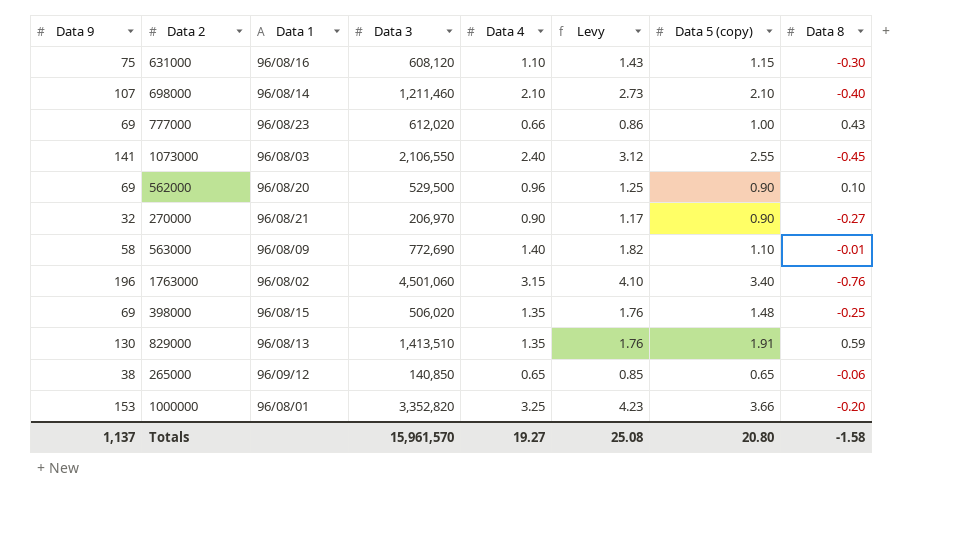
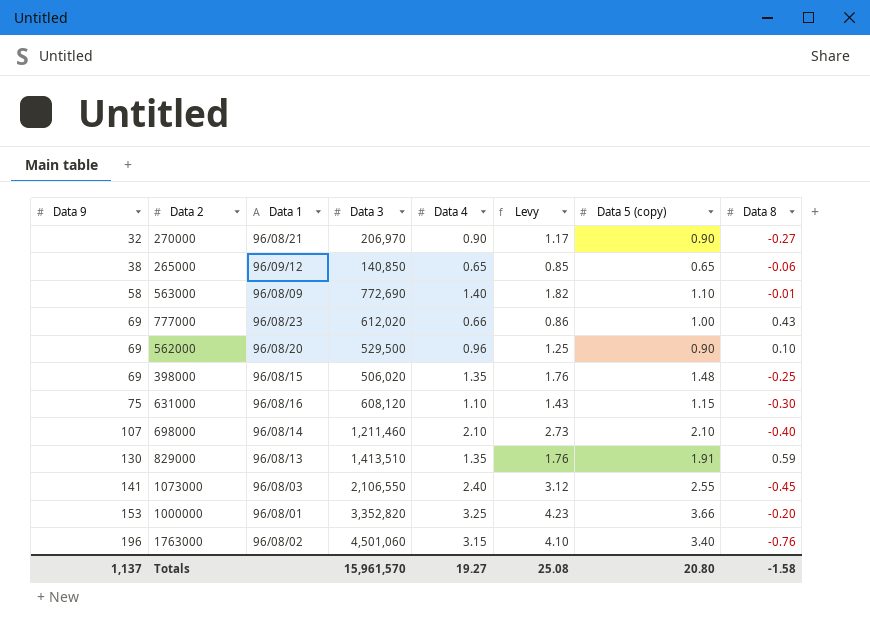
row order: none -> Data 9 ascending

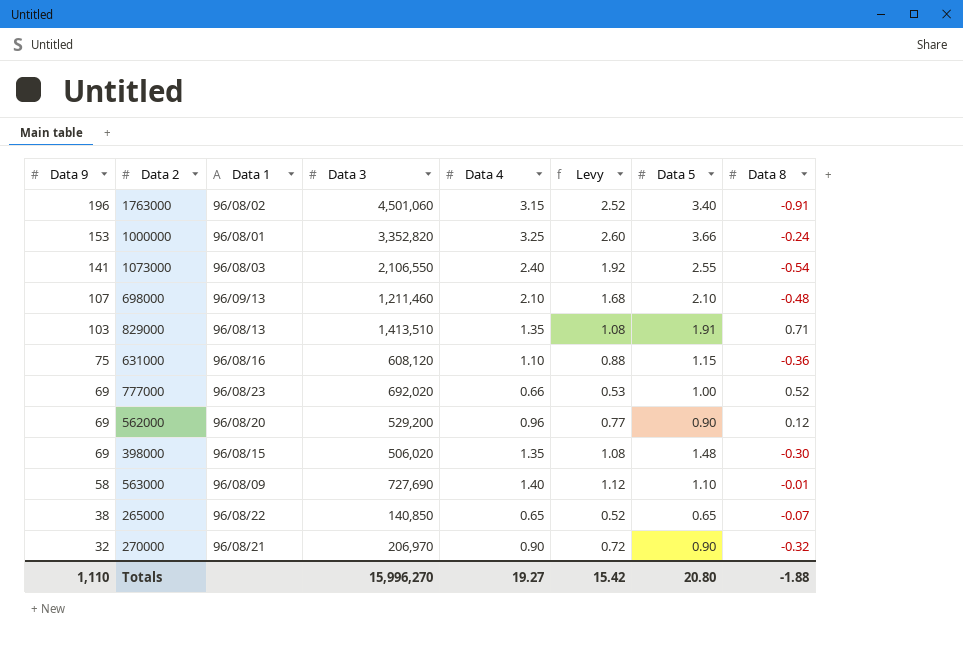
row order: Data 9 ascending -> Data 9 descending
column Levy | formula: [Data 4] * 1.3 -> [Data 4] * 0.8
column name: Data 5 (copy) -> Data 5
1763000 | Data 8: -0.76 -> -0.91
1000000 | Data 8: -0.20 -> -0.24
1073000 | Data 8: -0.45 -> -0.54
698000 | Data 1: 96/08/14 -> 96/09/13
698000 | Data 8: -0.40 -> -0.48
829000 | Data 9: 130 -> 103
829000 | Data 8: 0.59 -> 0.71
631000 | Data 8: -0.30 -> -0.36
777000 | Data 3: 612,020 -> 692,020
777000 | Data 8: 0.43 -> 0.52
562000 | Data 3: 529,500 -> 529,200
562000 | Data 8: 0.10 -> 0.12
398000 | Data 8: -0.25 -> -0.30
563000 | Data 3: 772,690 -> 727,690
265000 | Data 1: 96/09/12 -> 96/08/22
265000 | Data 8: -0.06 -> -0.07
270000 | Data 8: -0.27 -> -0.32
Totals | Data 9: 1,137 -> 1,110
Totals | Data 3: 15,961,570 -> 15,996,270
Totals | Levy: 25.08 -> 15.42
Totals | Data 8: -1.58 -> -1.88

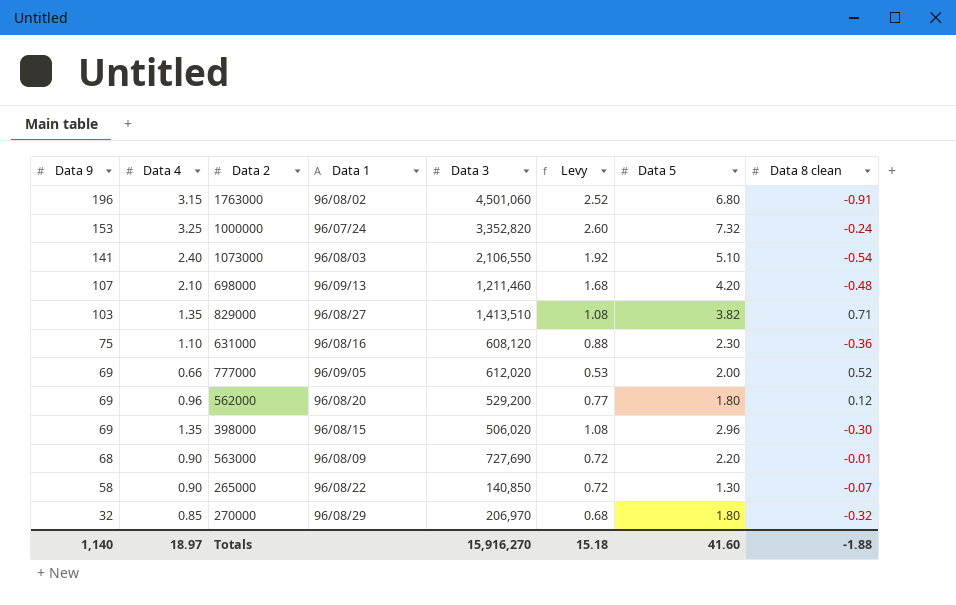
column Data 4 | position: 5 -> 2
column name: Data 8 -> Data 8 clean
1763000 | Data 5: 3.40 -> 6.80
1000000 | Data 1: 96/08/01 -> 96/07/24
1000000 | Data 5: 3.66 -> 7.32
1073000 | Data 5: 2.55 -> 5.10
698000 | Data 5: 2.10 -> 4.20
829000 | Data 1: 96/08/13 -> 96/08/27
829000 | Data 5: 1.91 -> 3.82
631000 | Data 5: 1.15 -> 2.30
777000 | Data 1: 96/08/23 -> 96/09/05
777000 | Data 3: 692,020 -> 612,020
777000 | Data 5: 1.00 -> 2.00
562000 | Data 5: 0.90 -> 1.80
398000 | Data 5: 1.48 -> 2.96
563000 | Data 9: 58 -> 68
563000 | Data 4: 1.40 -> 0.90
563000 | Levy: 1.12 -> 0.72
563000 | Data 5: 1.10 -> 2.20
265000 | Data 9: 38 -> 58
265000 | Data 4: 0.65 -> 0.90
265000 | Levy: 0.52 -> 0.72
265000 | Data 5: 0.65 -> 1.30
270000 | Data 4: 0.90 -> 0.85
270000 | Data 1: 96/08/21 -> 96/08/29
270000 | Levy: 0.72 -> 0.68
270000 | Data 5: 0.90 -> 1.80
Totals | Data 9: 1,110 -> 1,140
Totals | Data 4: 19.27 -> 18.97
Totals | Data 3: 15,996,270 -> 15,916,270
Totals | Levy: 15.42 -> 15.18
Totals | Data 5: 20.80 -> 41.60

